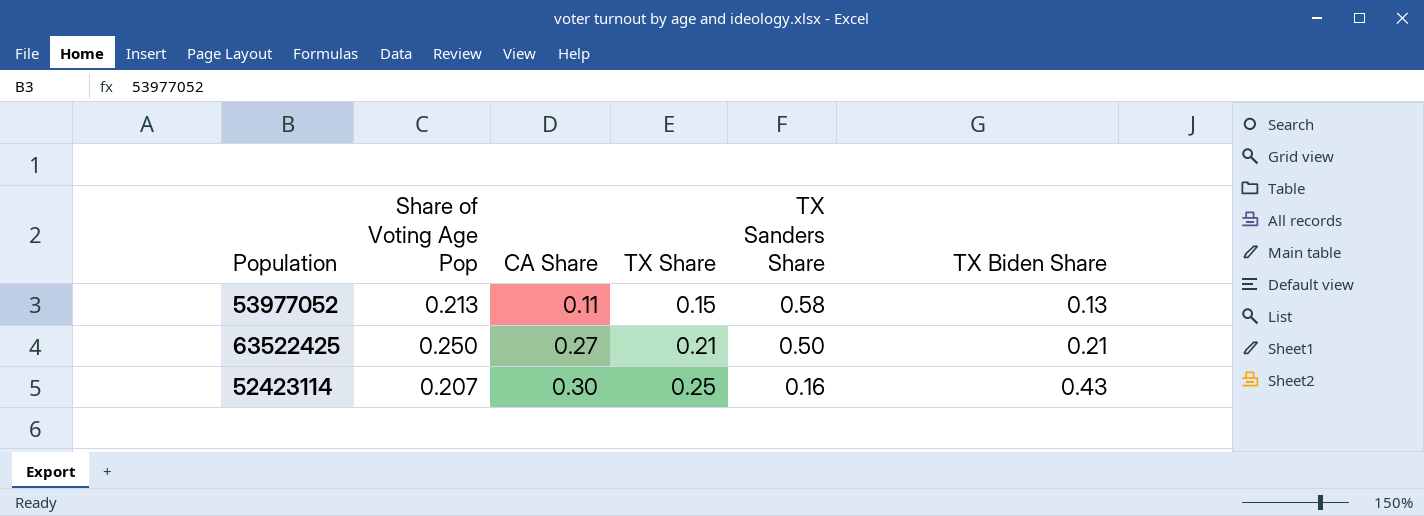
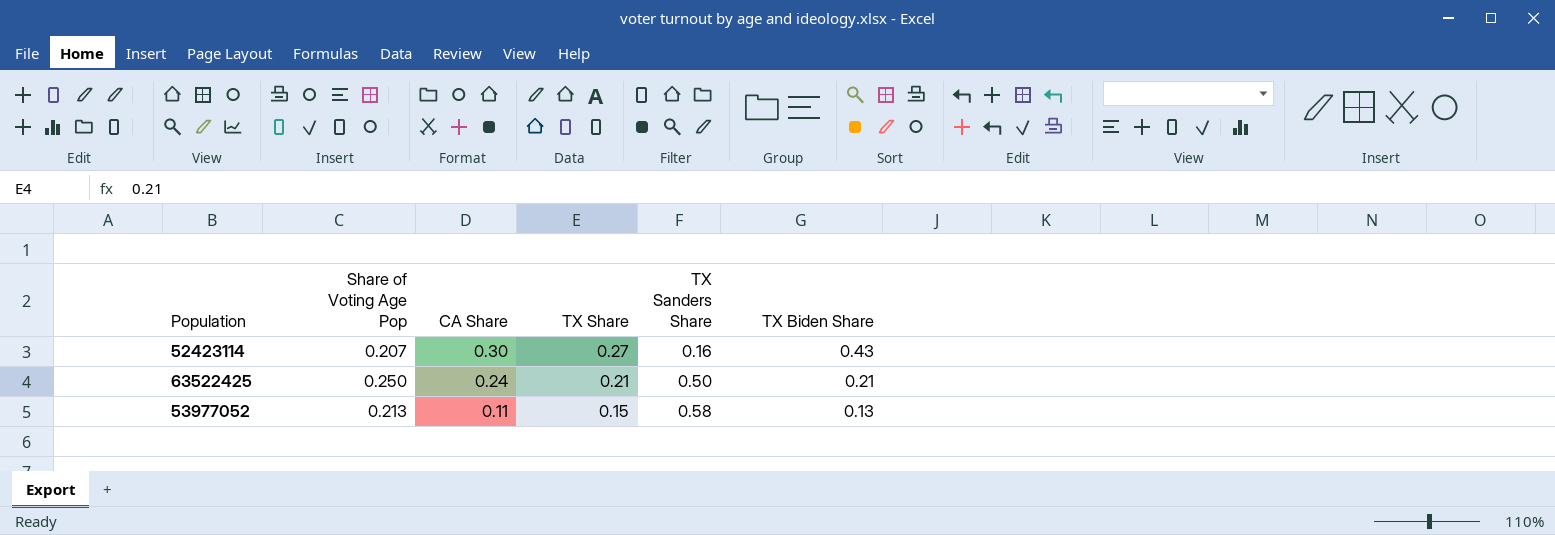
row order: CA Share ascending -> CA Share descending
52423114 | TX Share: 0.25 -> 0.27
63522425 | CA Share: 0.27 -> 0.24

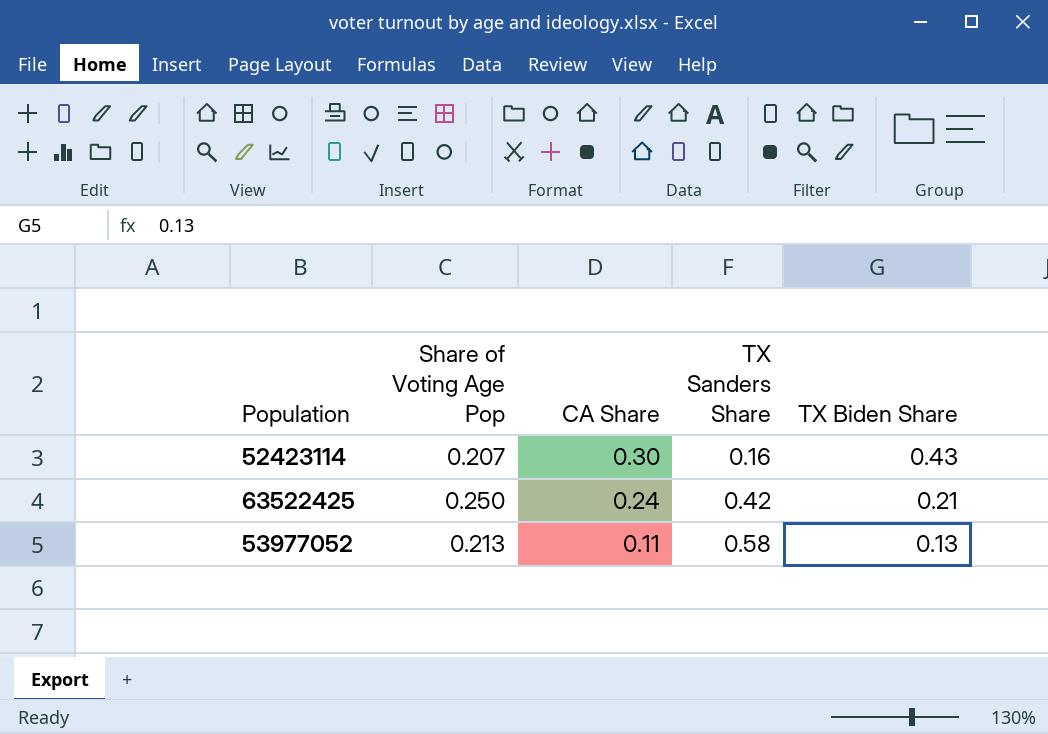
column TX Share | position: 4 -> none
63522425 | TX Sanders Share: 0.50 -> 0.42

